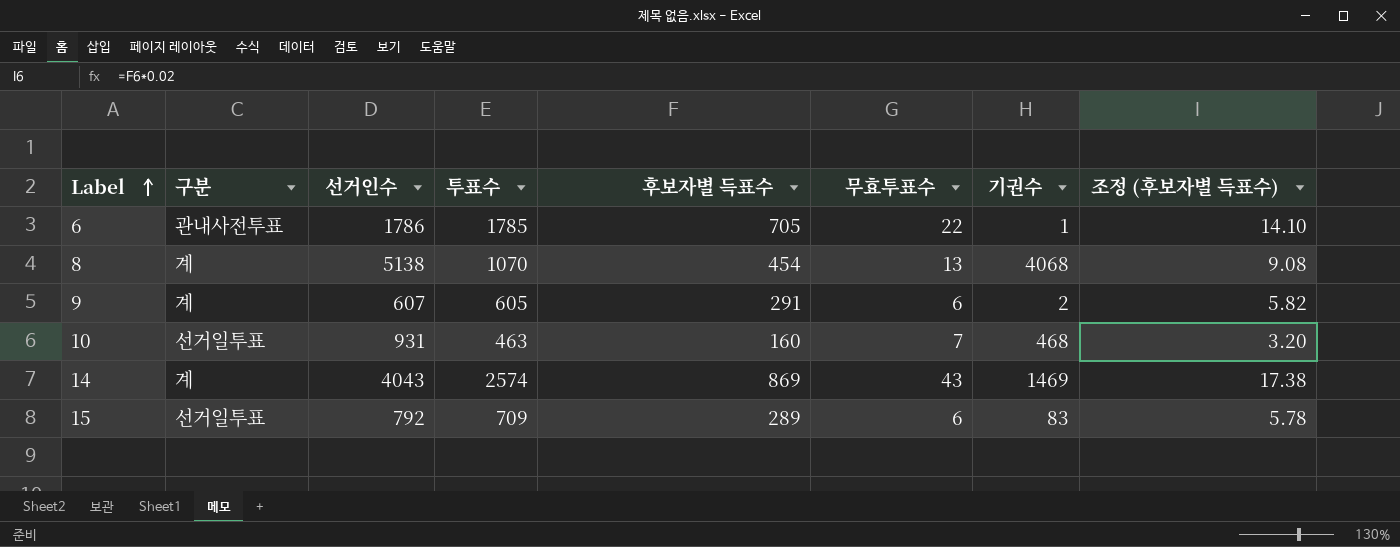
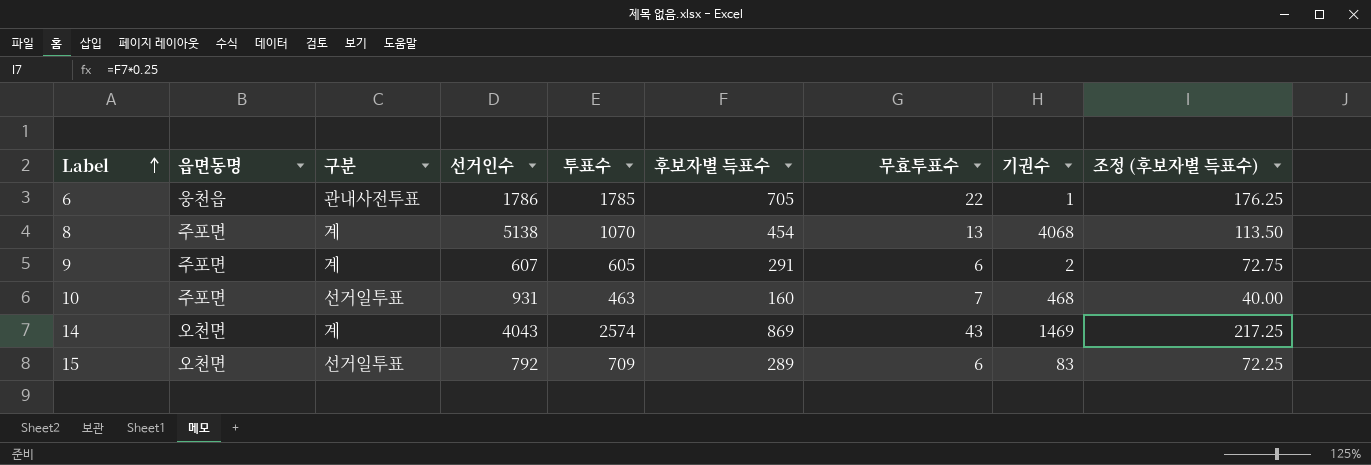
column 읍면동명 | position: none -> 2
column 조정 (후보자별 득표수) | formula: [후보자별 득표수] * 0.02 -> [후보자별 득표수] * 0.25

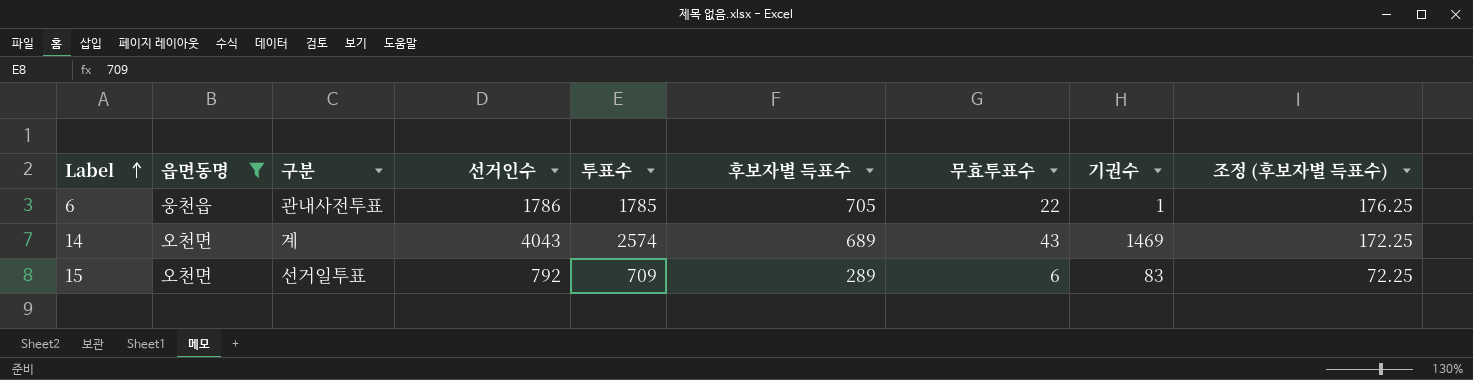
filter: none -> 읍면동명 != 주포면
14 | 후보자별 득표수: 869 -> 689
14 | 조정 (후보자별 득표수): 217.25 -> 172.25

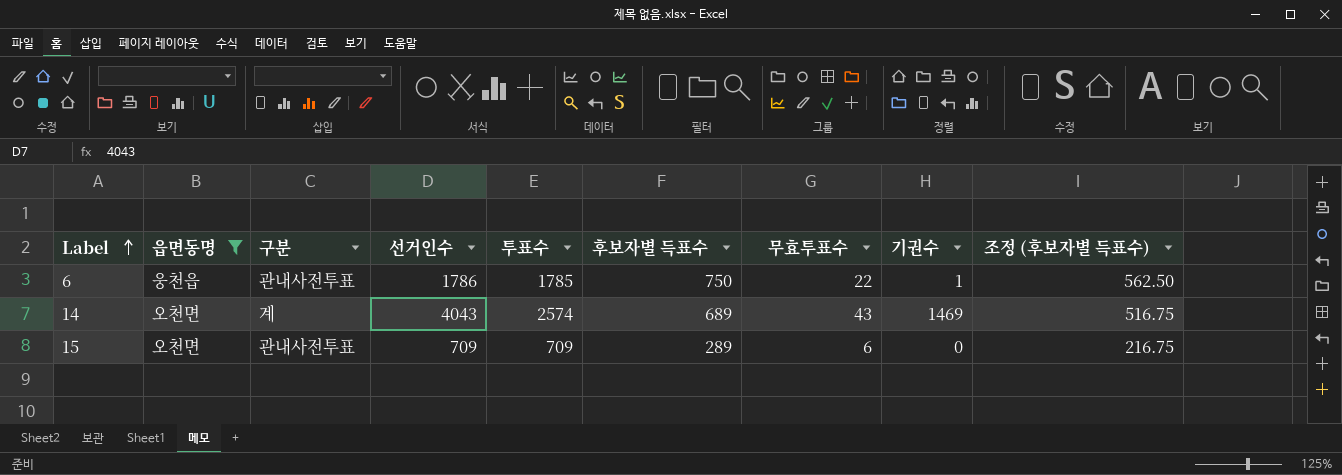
column 조정 (후보자별 득표수) | formula: [후보자별 득표수] * 0.25 -> [후보자별 득표수] * 0.75
6 | 후보자별 득표수: 705 -> 750
15 | 구분: 선거일투표 -> 관내사전투표
15 | 선거인수: 792 -> 709
15 | 기권수: 83 -> 0

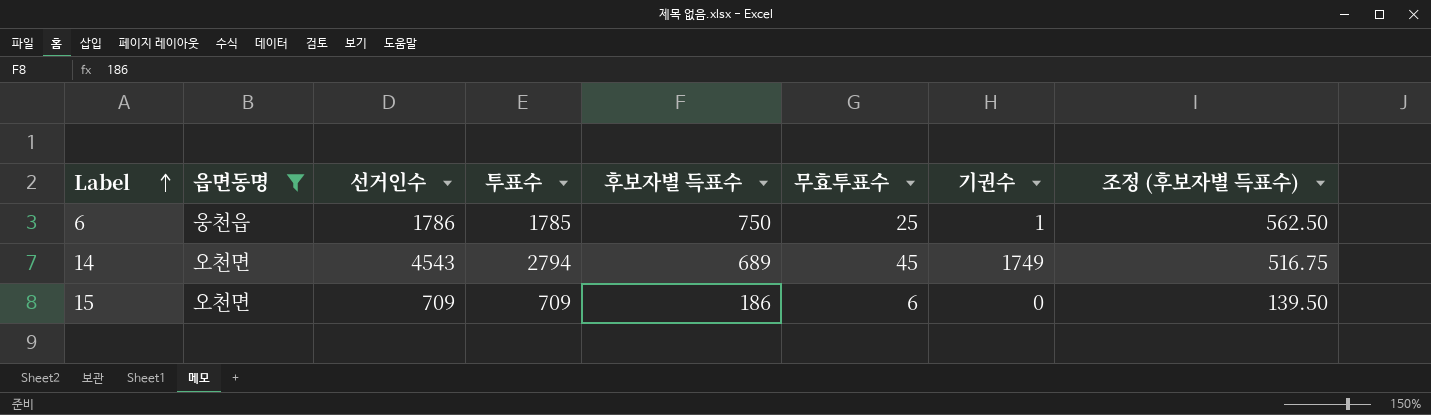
column 구분 | position: 3 -> none
6 | 무효투표수: 22 -> 25
14 | 선거인수: 4043 -> 4543
14 | 투표수: 2574 -> 2794
14 | 무효투표수: 43 -> 45
14 | 기권수: 1469 -> 1749
15 | 후보자별 득표수: 289 -> 186
15 | 조정 (후보자별 득표수): 216.75 -> 139.50

